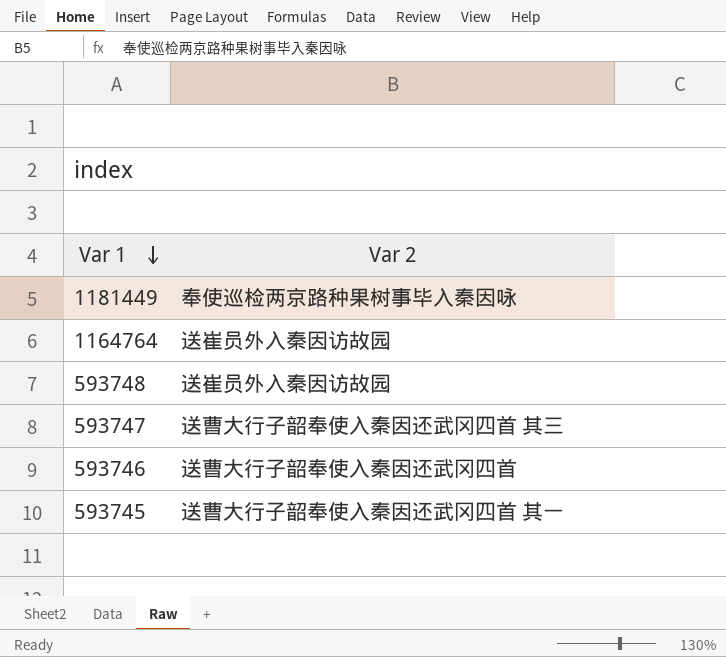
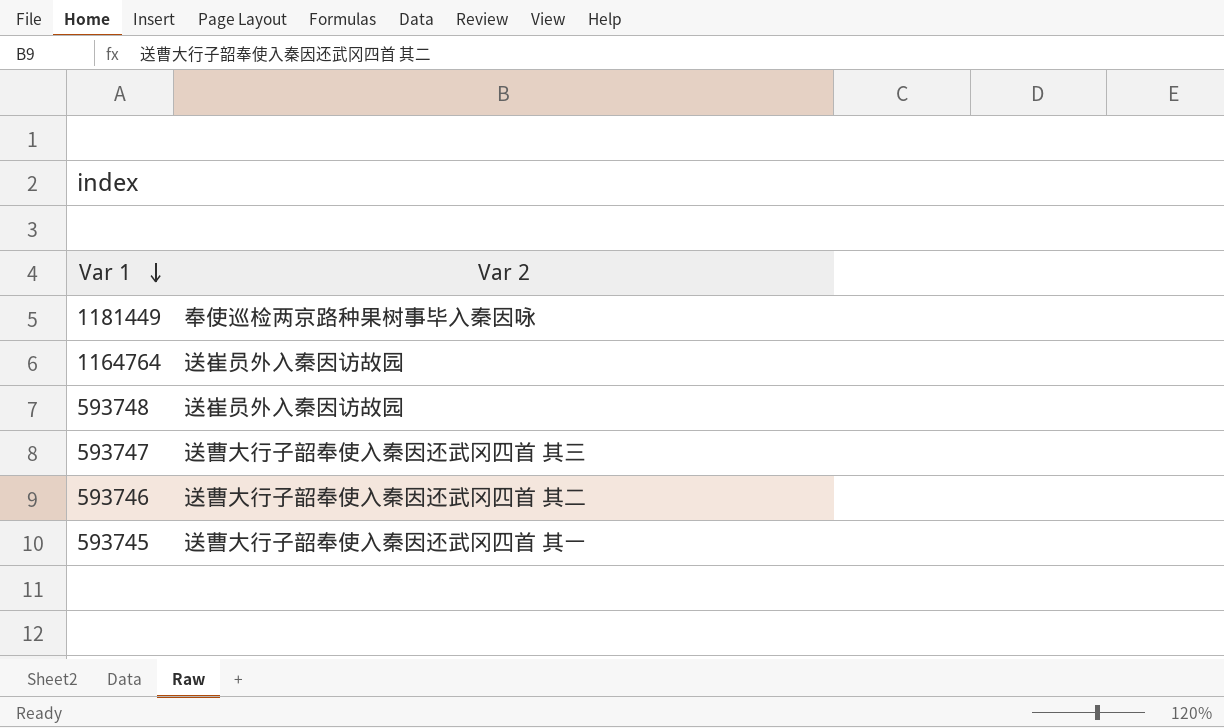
593746 | Var 2: 送曹大行子韶奉使入秦因还武冈四首 -> 送曹大行子韶奉使入秦因还武冈四首 其二

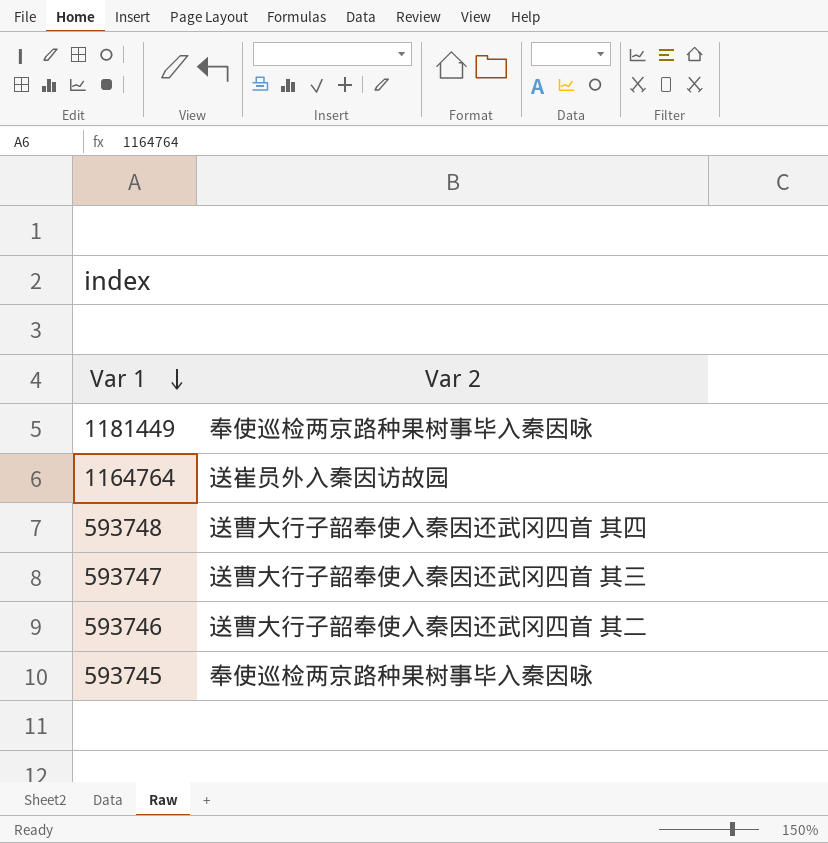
593748 | Var 2: 送崔员外入秦因访故园 -> 送曹大行子韶奉使入秦因还武冈四首 其四
593745 | Var 2: 送曹大行子韶奉使入秦因还武冈四首 其一 -> 奉使巡检两京路种果树事毕入秦因咏

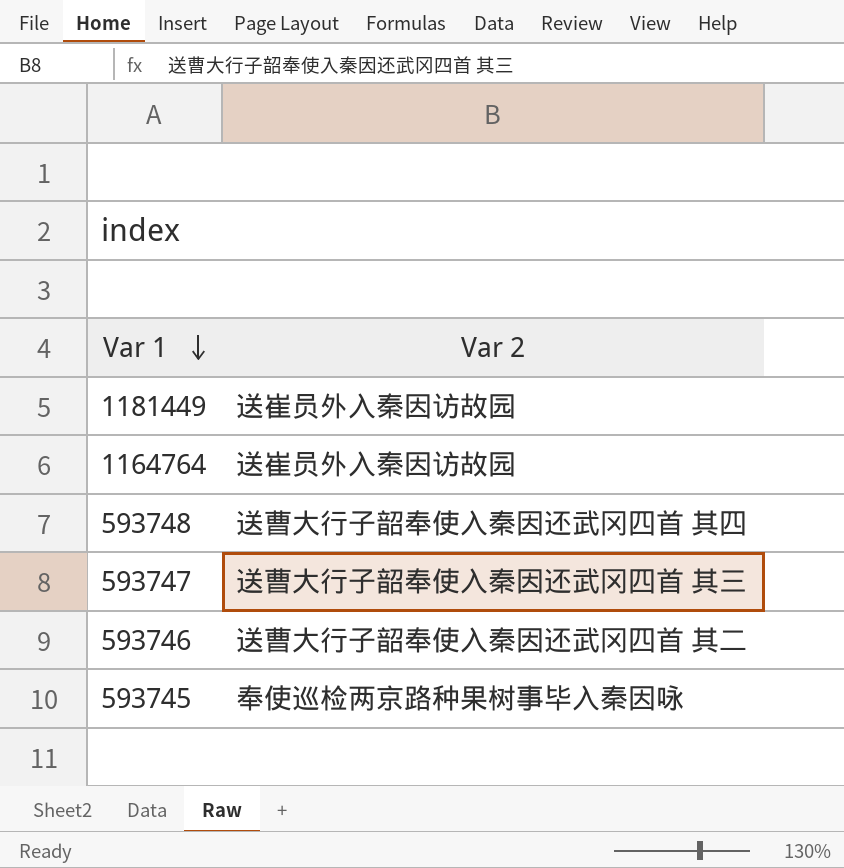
1181449 | Var 2: 奉使巡检两京路种果树事毕入秦因咏 -> 送崔员外入秦因访故园

